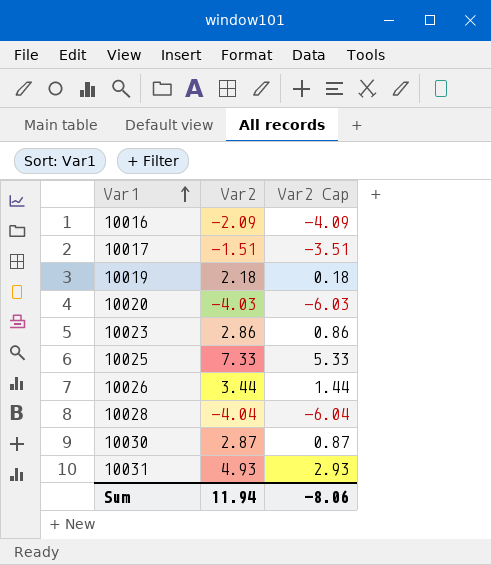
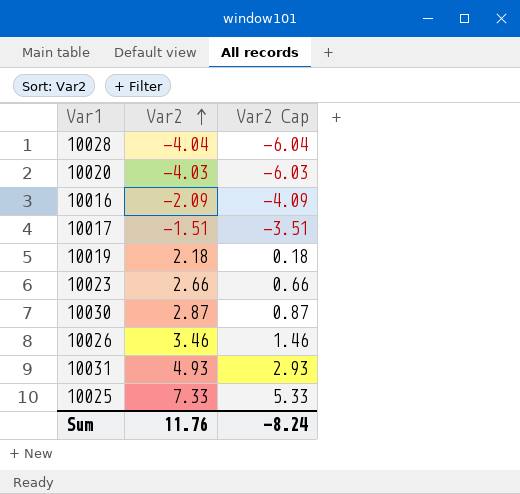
row order: Var1 ascending -> Var2 ascending
10023 | Var2: 2.86 -> 2.66
10023 | Var2 Cap: 0.86 -> 0.66
10026 | Var2: 3.44 -> 3.46
10026 | Var2 Cap: 1.44 -> 1.46
Sum | Var2: 11.94 -> 11.76
Sum | Var2 Cap: -8.06 -> -8.24

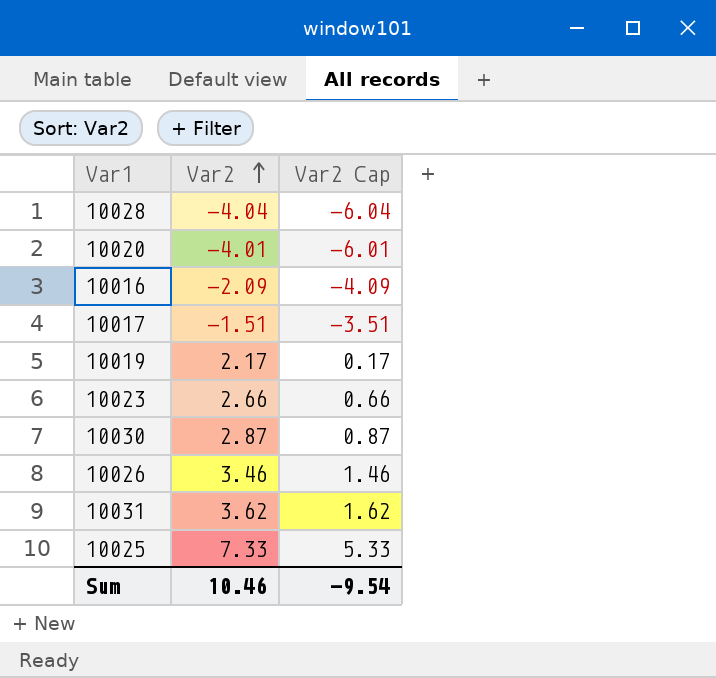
10020 | Var2: -4.03 -> -4.01
10020 | Var2 Cap: -6.03 -> -6.01
10019 | Var2: 2.18 -> 2.17
10019 | Var2 Cap: 0.18 -> 0.17
10031 | Var2: 4.93 -> 3.62
10031 | Var2 Cap: 2.93 -> 1.62
Sum | Var2: 11.76 -> 10.46
Sum | Var2 Cap: -8.24 -> -9.54

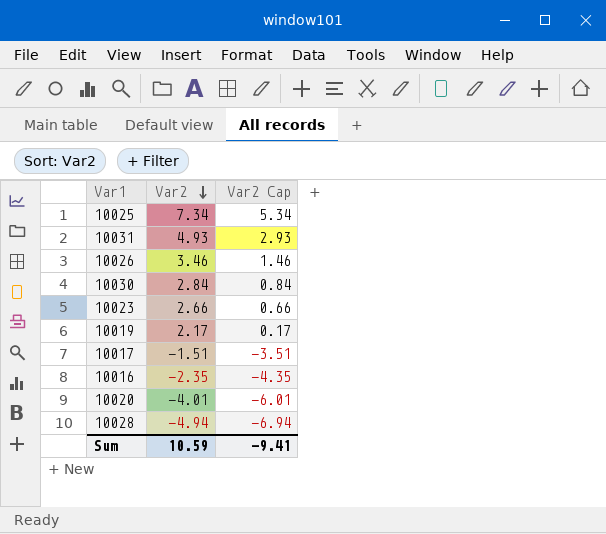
row order: Var2 ascending -> Var2 descending
10025 | Var2: 7.33 -> 7.34
10025 | Var2 Cap: 5.33 -> 5.34
10031 | Var2: 3.62 -> 4.93
10031 | Var2 Cap: 1.62 -> 2.93
10030 | Var2: 2.87 -> 2.84
10030 | Var2 Cap: 0.87 -> 0.84
10016 | Var2: -2.09 -> -2.35
10016 | Var2 Cap: -4.09 -> -4.35
10028 | Var2: -4.04 -> -4.94
10028 | Var2 Cap: -6.04 -> -6.94
Sum | Var2: 10.46 -> 10.59
Sum | Var2 Cap: -9.54 -> -9.41

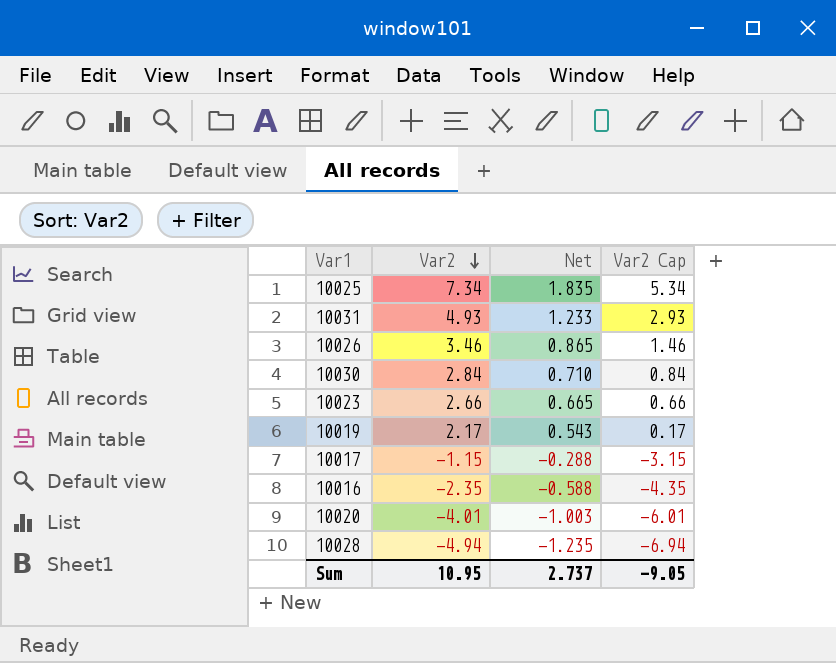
column Net | formula: none -> [Var2] * 0.25
10017 | Var2: -1.51 -> -1.15
10017 | Var2 Cap: -3.51 -> -3.15
Sum | Var2: 10.59 -> 10.95
Sum | Var2 Cap: -9.41 -> -9.05

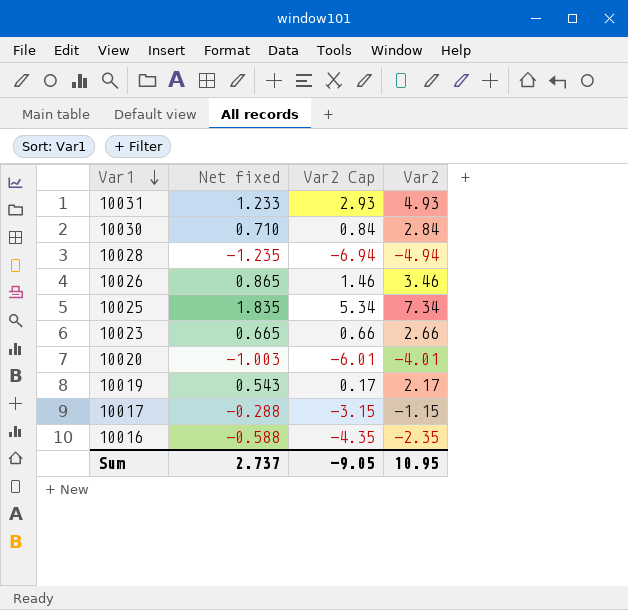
row order: Var2 descending -> Var1 descending
column name: Net -> Net fixed
column Var2 | position: 2 -> 4

